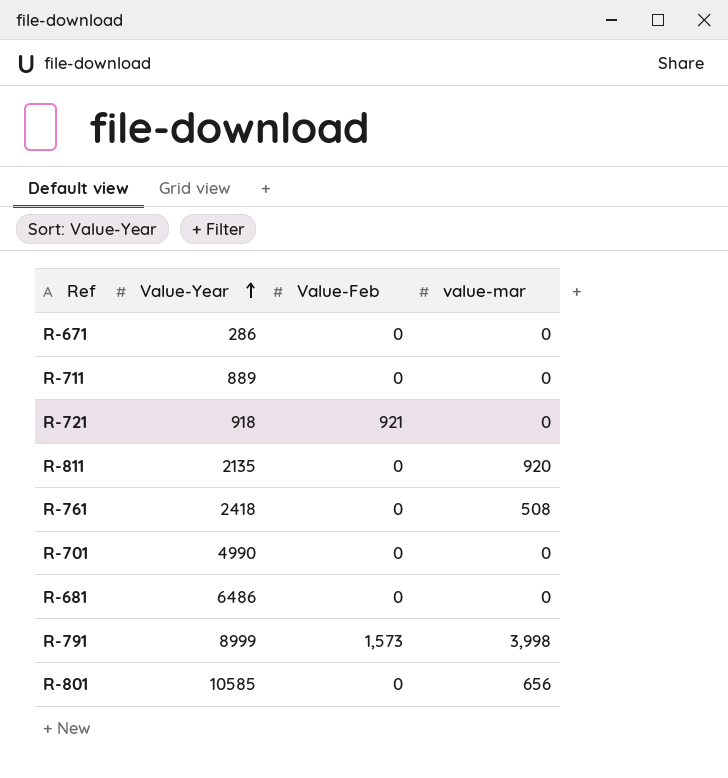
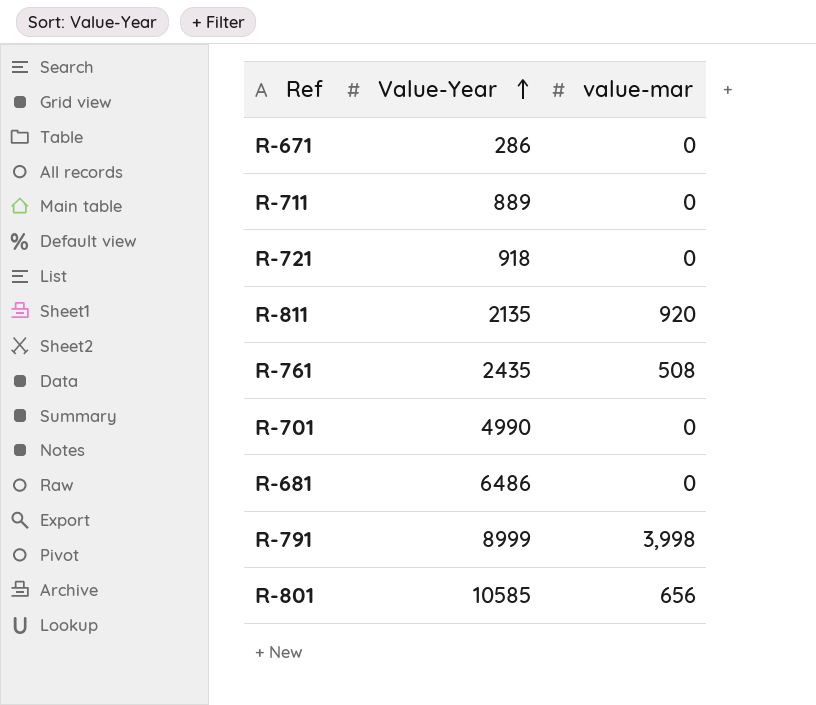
column Value-Feb | position: 3 -> none
R-761 | Value-Year: 2418 -> 2435

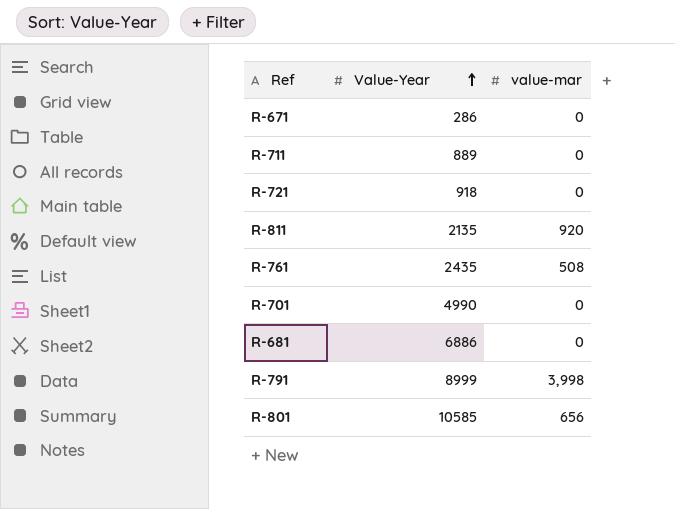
R-681 | Value-Year: 6486 -> 6886

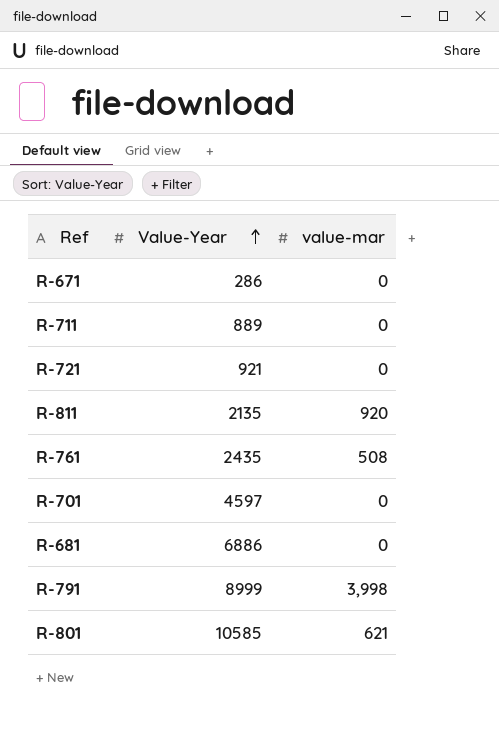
R-721 | Value-Year: 918 -> 921
R-701 | Value-Year: 4990 -> 4597
R-801 | value-mar: 656 -> 621

